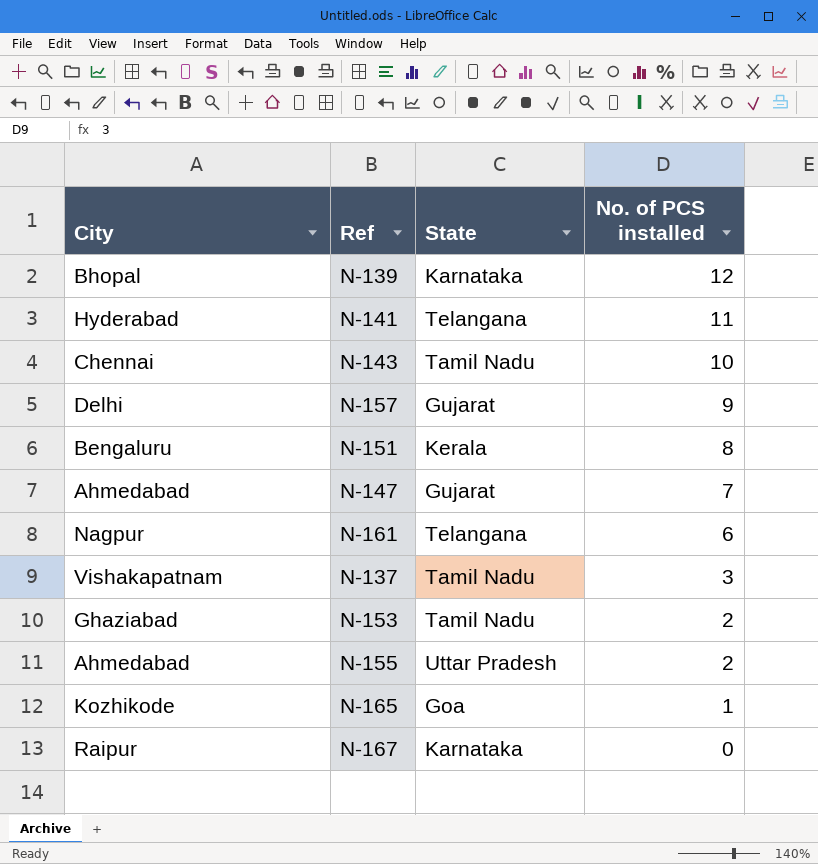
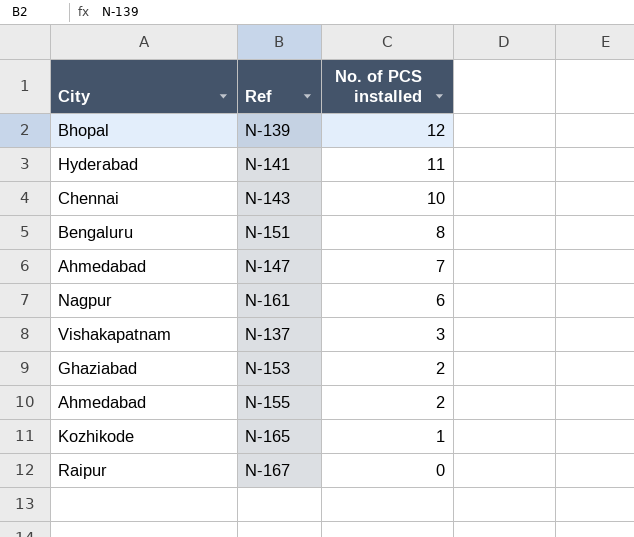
column State | position: 3 -> none
row N-157: Delhi | Gujarat | 9 -> none

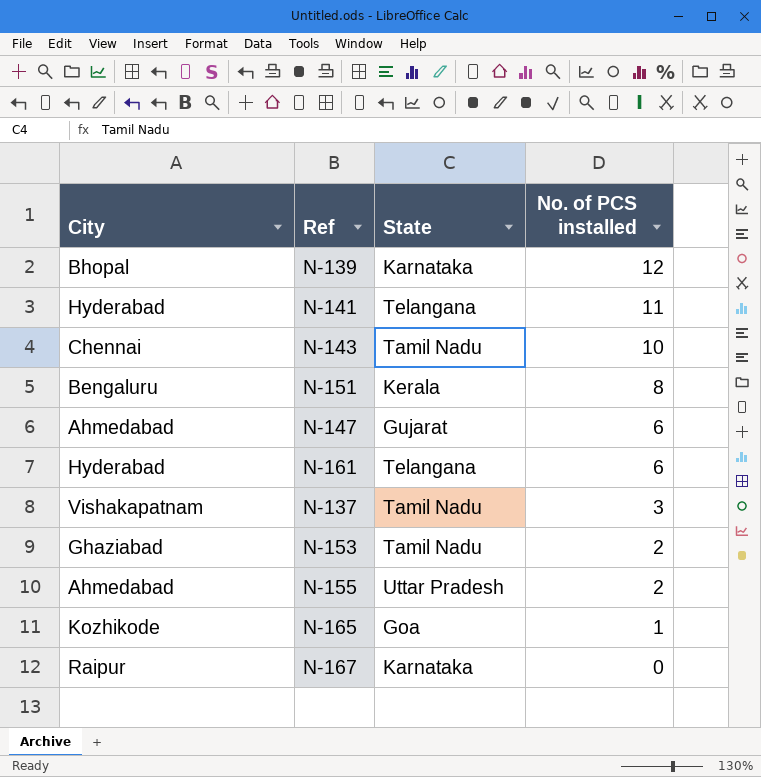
column State | position: none -> 3
N-147 | No. of PCS installed: 7 -> 6
N-161 | City: Nagpur -> Hyderabad

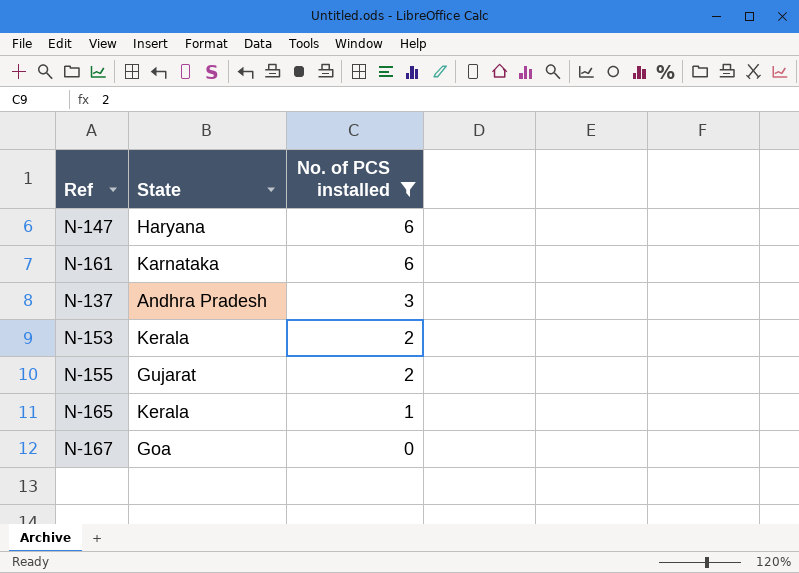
filter: none -> No. of PCS installed <= 6
column City | position: 1 -> none
N-147 | State: Gujarat -> Haryana
N-161 | State: Telangana -> Karnataka
N-137 | State: Tamil Nadu -> Andhra Pradesh
N-153 | State: Tamil Nadu -> Kerala
N-155 | State: Uttar Pradesh -> Gujarat
N-165 | State: Goa -> Kerala
N-167 | State: Karnataka -> Goa

